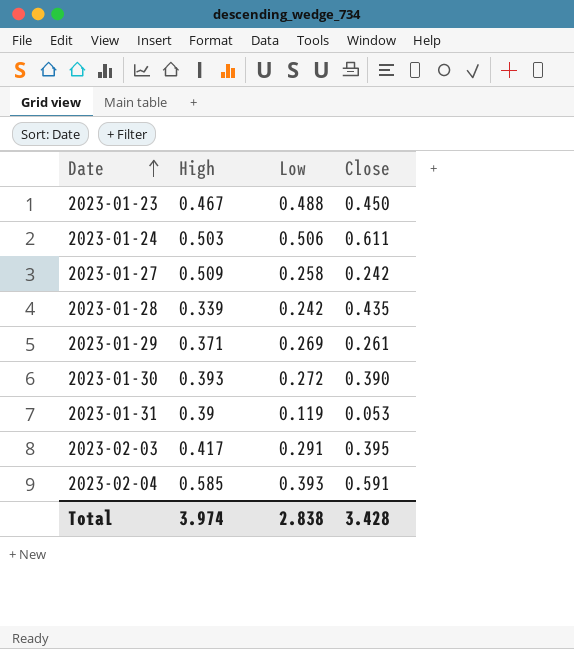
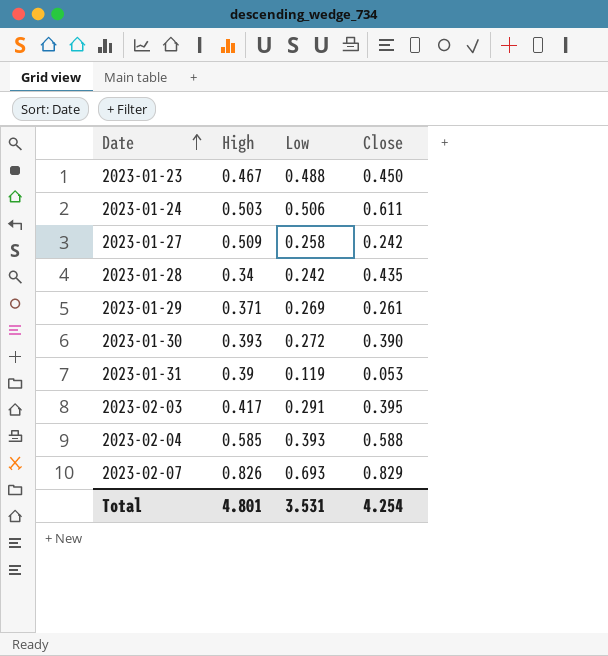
2023-01-28 | High: 0.339 -> 0.34
2023-02-04 | Close: 0.591 -> 0.588
row 2023-02-07: none -> 0.826 | 0.693 | 0.829
Total | High: 3.974 -> 4.801
Total | Low: 2.838 -> 3.531
Total | Close: 3.428 -> 4.254

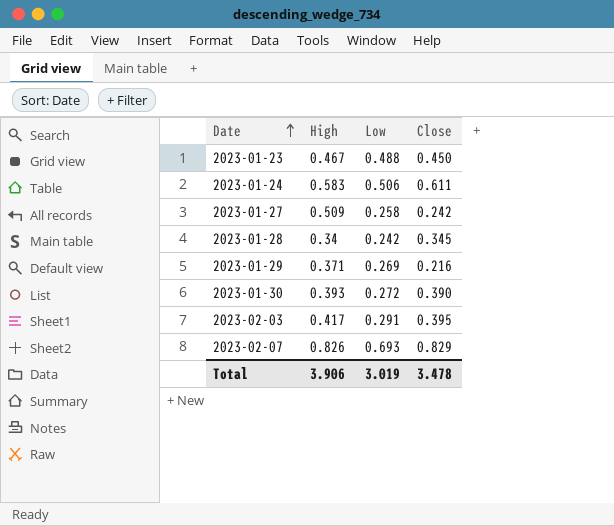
row 2023-01-31: 0.39 | 0.119 | 0.053 -> none
row 2023-02-04: 0.585 | 0.393 | 0.588 -> none
2023-01-24 | High: 0.503 -> 0.583
2023-01-28 | Close: 0.435 -> 0.345
2023-01-29 | Close: 0.261 -> 0.216
Total | High: 4.801 -> 3.906
Total | Low: 3.531 -> 3.019
Total | Close: 4.254 -> 3.478

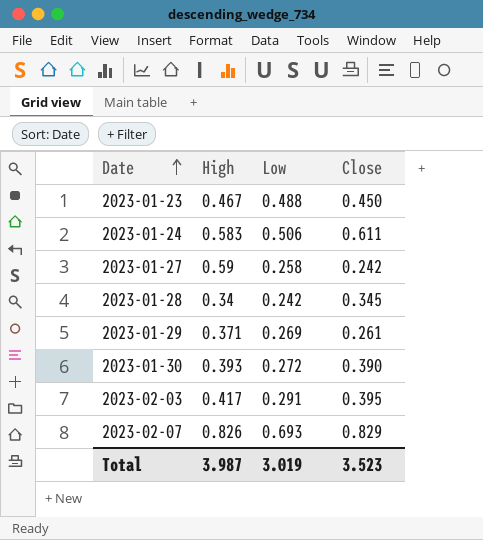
2023-01-27 | High: 0.509 -> 0.59
2023-01-29 | Close: 0.216 -> 0.261
Total | High: 3.906 -> 3.987
Total | Close: 3.478 -> 3.523

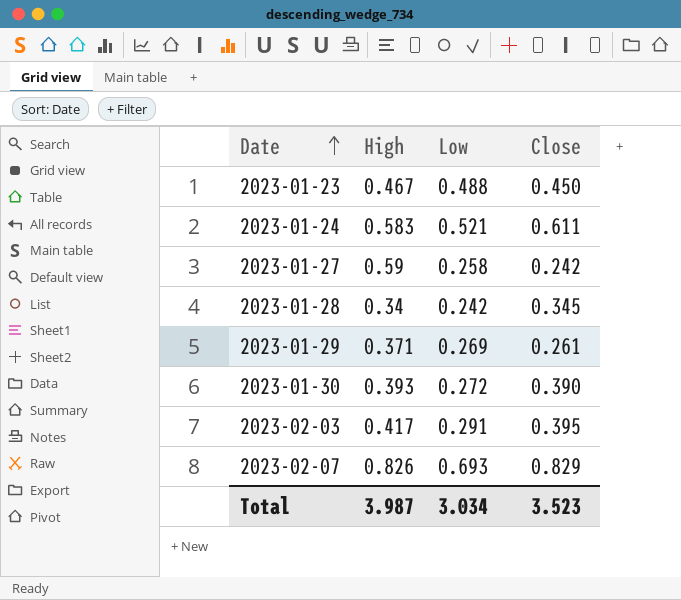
2023-01-24 | Low: 0.506 -> 0.521
Total | Low: 3.019 -> 3.034

